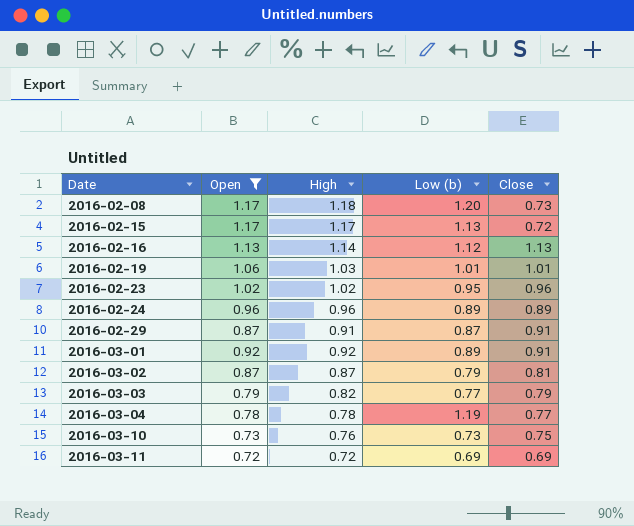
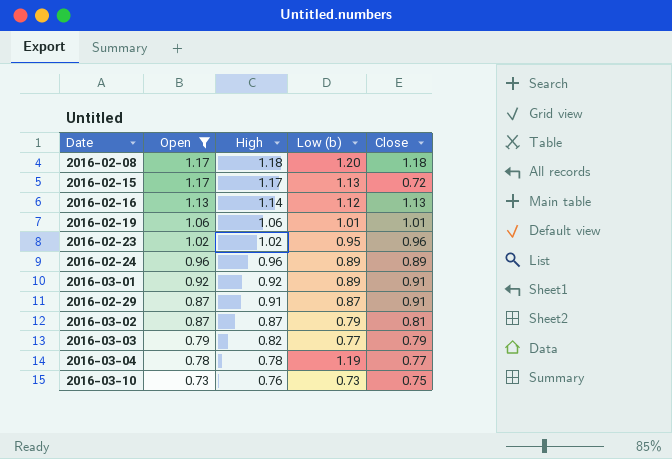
row order: Date ascending -> Open descending
row 2016-03-11: 0.72 | 0.72 | 0.69 | 0.69 -> none
2016-02-08 | Close: 0.73 -> 1.18
2016-02-19 | High: 1.03 -> 1.06

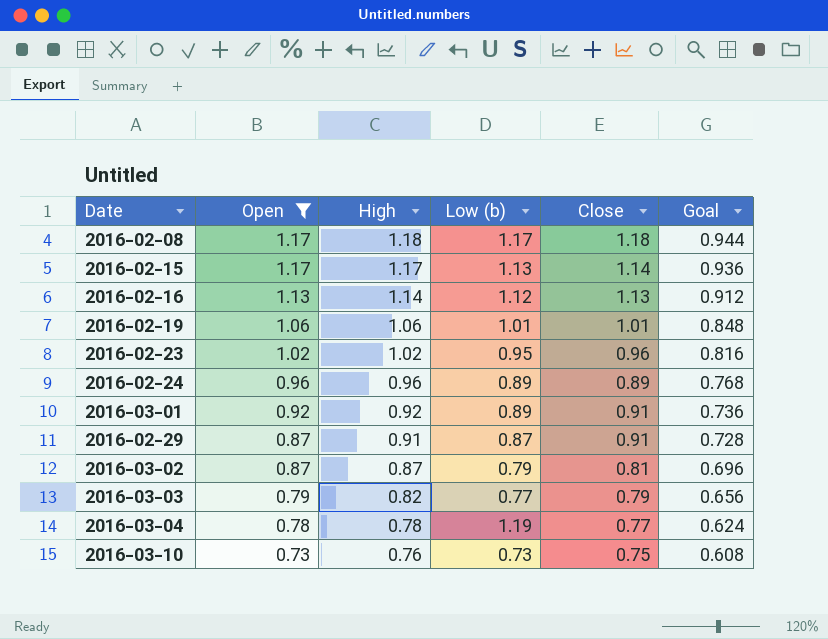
column Goal | formula: none -> [High] * 0.8
2016-02-08 | Low (b): 1.20 -> 1.17
2016-02-15 | Close: 0.72 -> 1.14

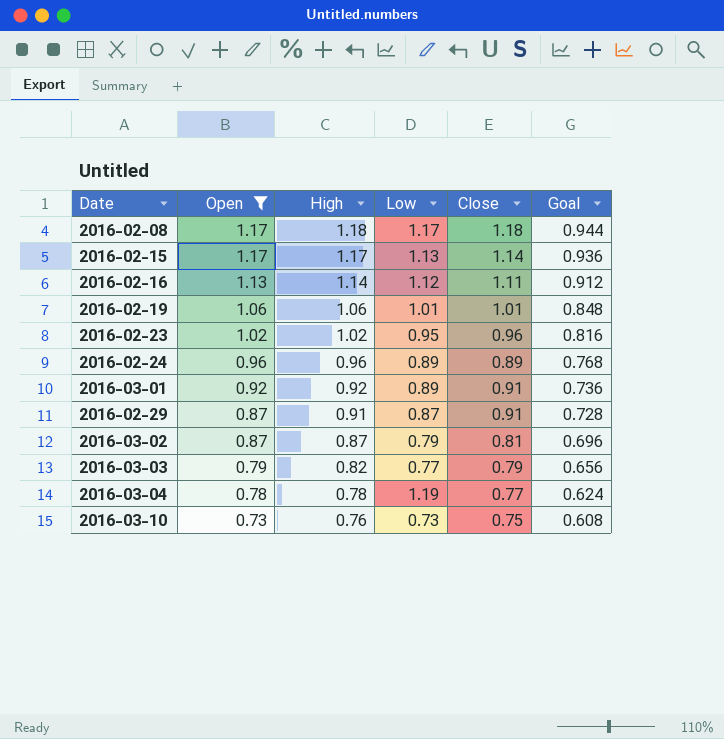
column name: Low (b) -> Low
2016-02-16 | Close: 1.13 -> 1.11

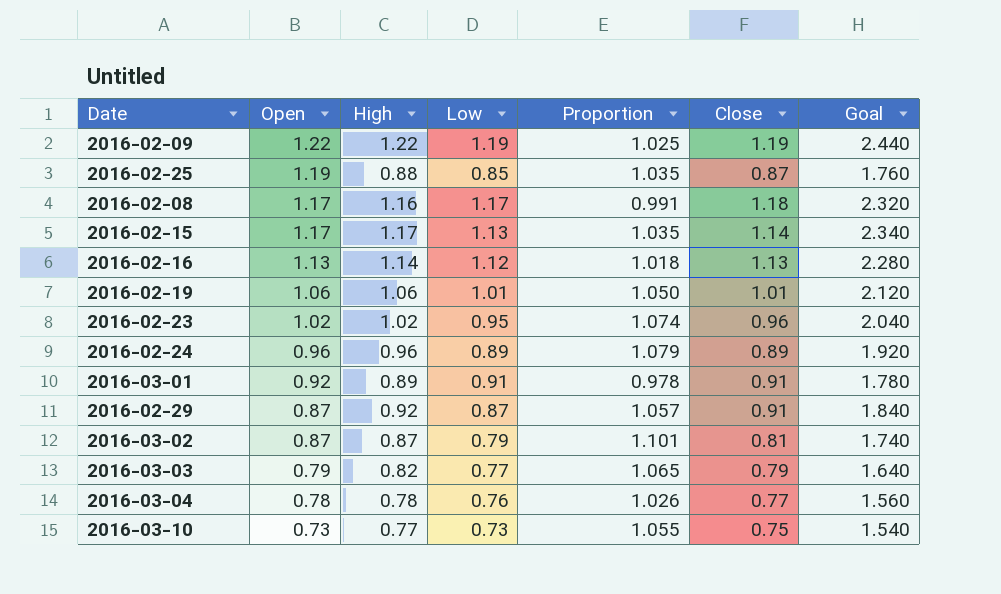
filter: Open <= 1.17 -> none
column Proportion | formula: none -> [High] / [Low]
column Goal | formula: [High] * 0.8 -> [High] * 2
2016-02-08 | High: 1.18 -> 1.16
2016-02-16 | Close: 1.11 -> 1.13
2016-03-01 | High: 0.92 -> 0.89
2016-03-01 | Low: 0.89 -> 0.91
2016-02-29 | High: 0.91 -> 0.92
2016-03-04 | Low: 1.19 -> 0.76
2016-03-10 | High: 0.76 -> 0.77

